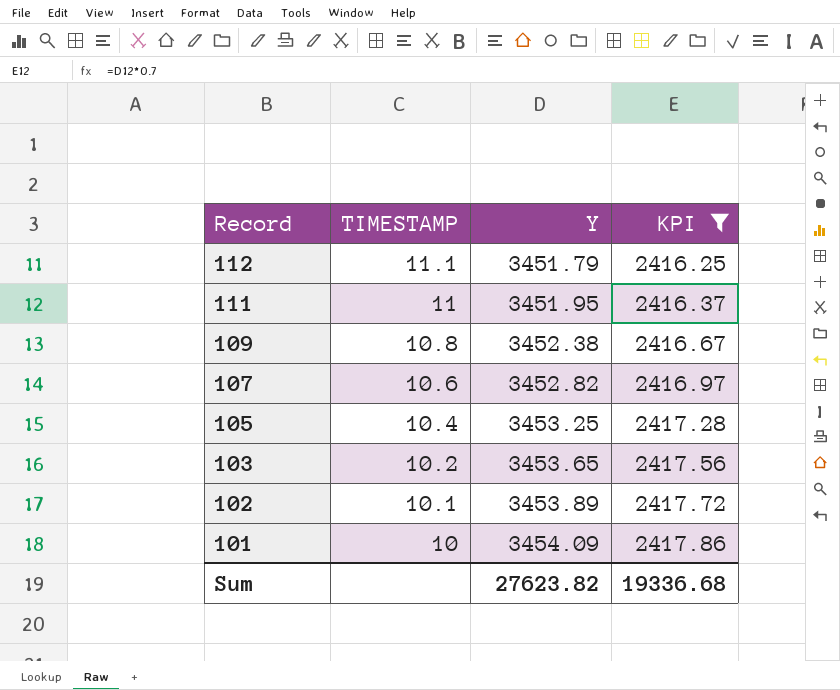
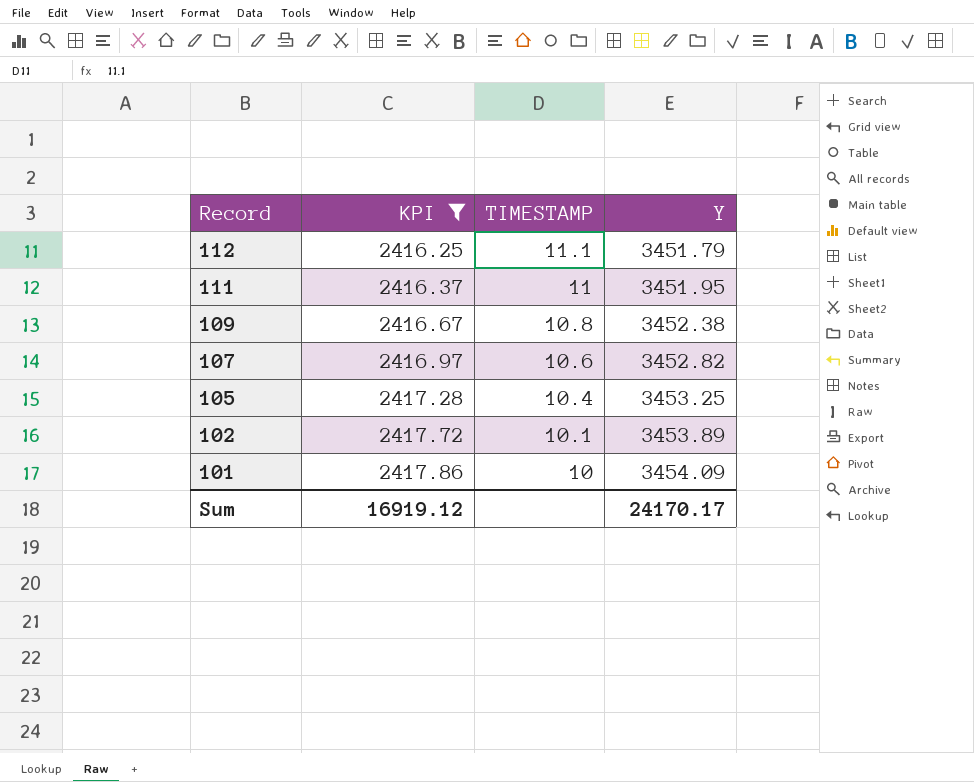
column KPI | position: 4 -> 2
row 103: 10.2 | 3453.65 | 2417.56 -> none
Sum | KPI: 19336.68 -> 16919.12
Sum | Y: 27623.82 -> 24170.17

